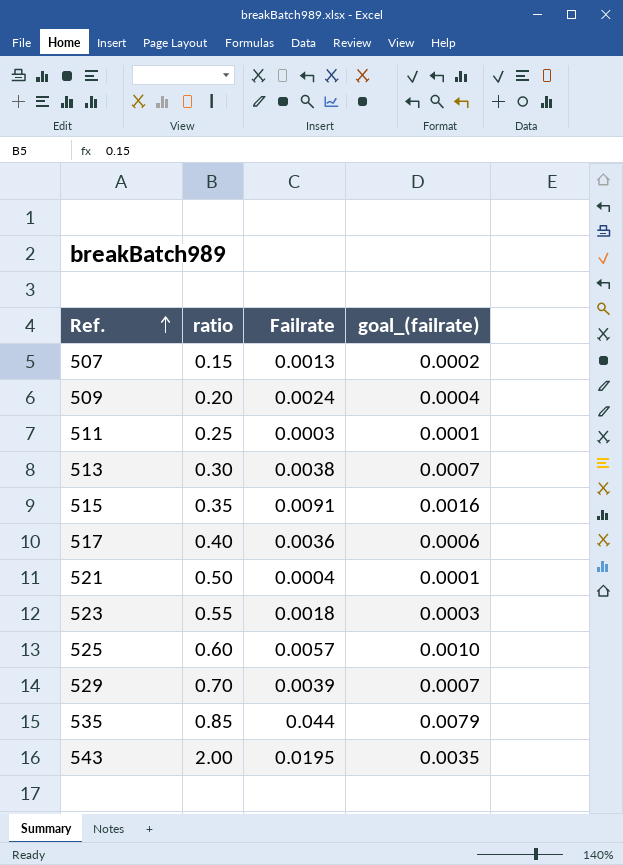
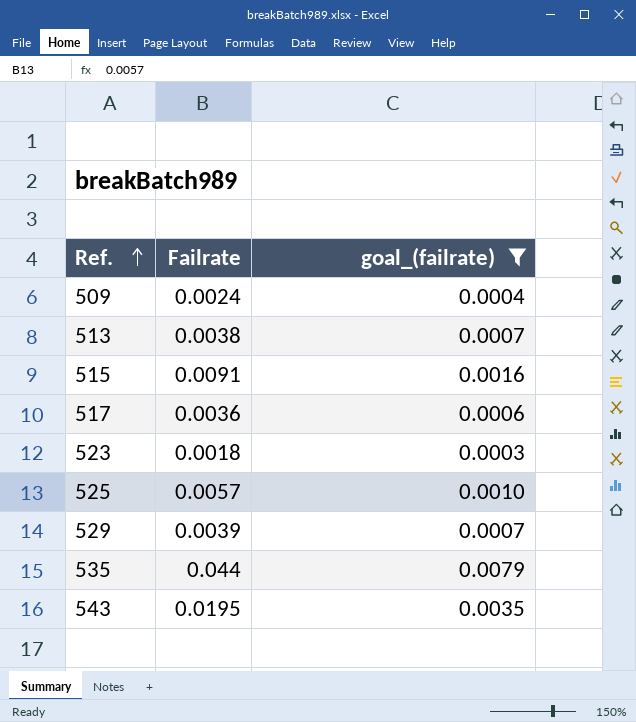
filter: none -> goal_(failrate) >= 0.0003
column ratio | position: 2 -> none

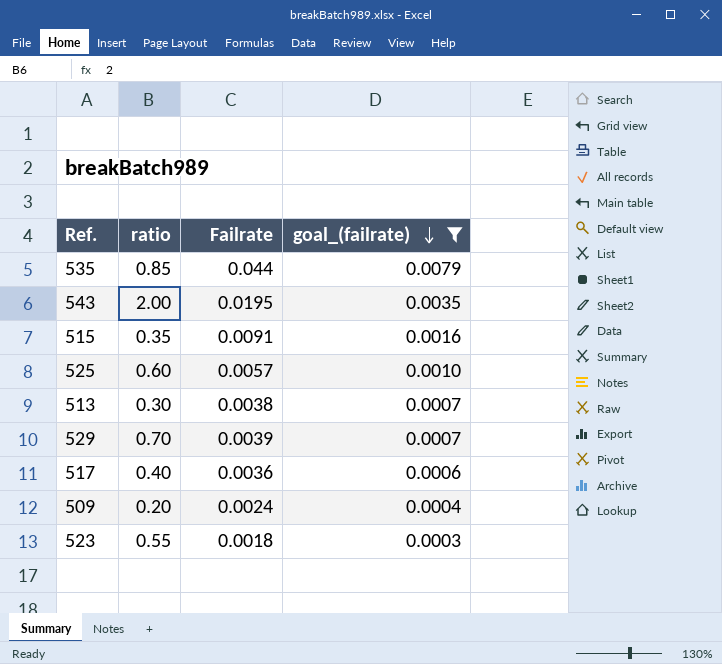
row order: Ref. ascending -> goal_(failrate) descending
column ratio | position: none -> 2

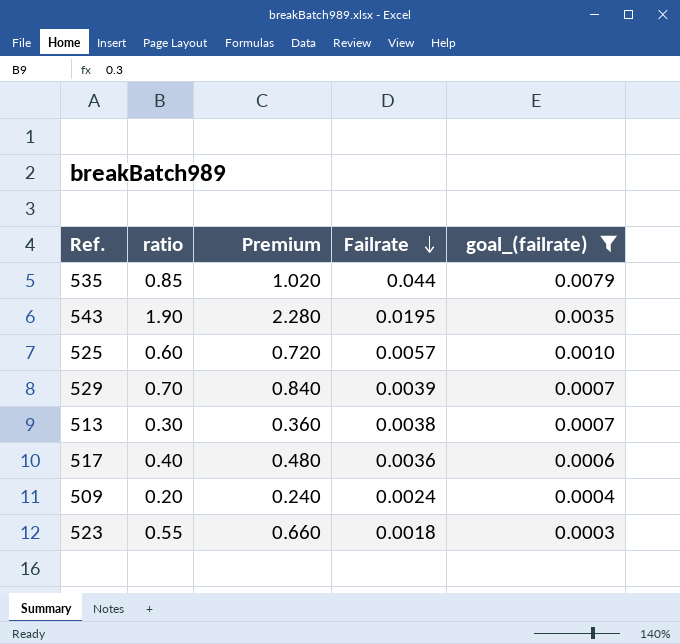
row order: goal_(failrate) descending -> Failrate descending
column Premium | formula: none -> [ratio] * 1.2
row 515: 0.35 | 0.0091 | 0.0016 -> none
543 | ratio: 2.00 -> 1.90

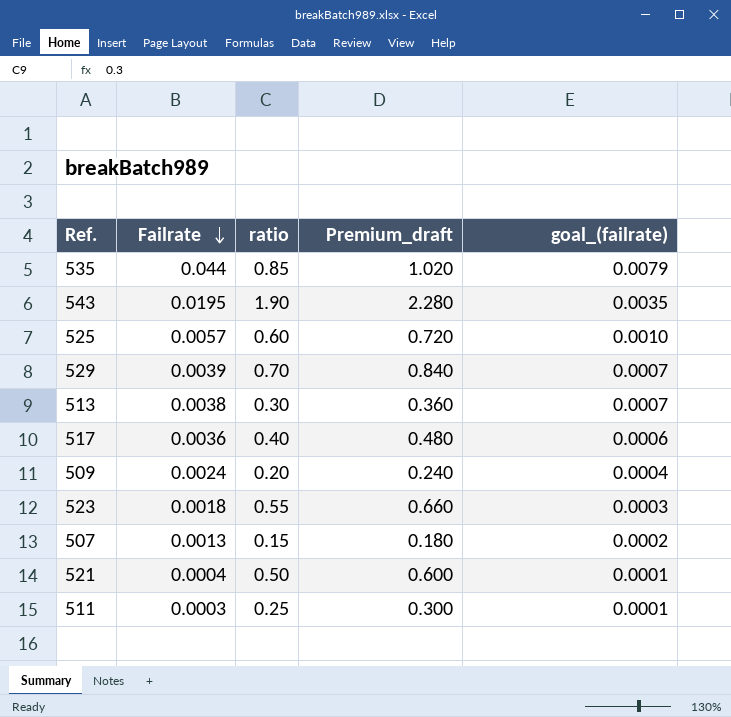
filter: goal_(failrate) >= 0.0003 -> none
column Failrate | position: 4 -> 2
column name: Premium -> Premium_draft

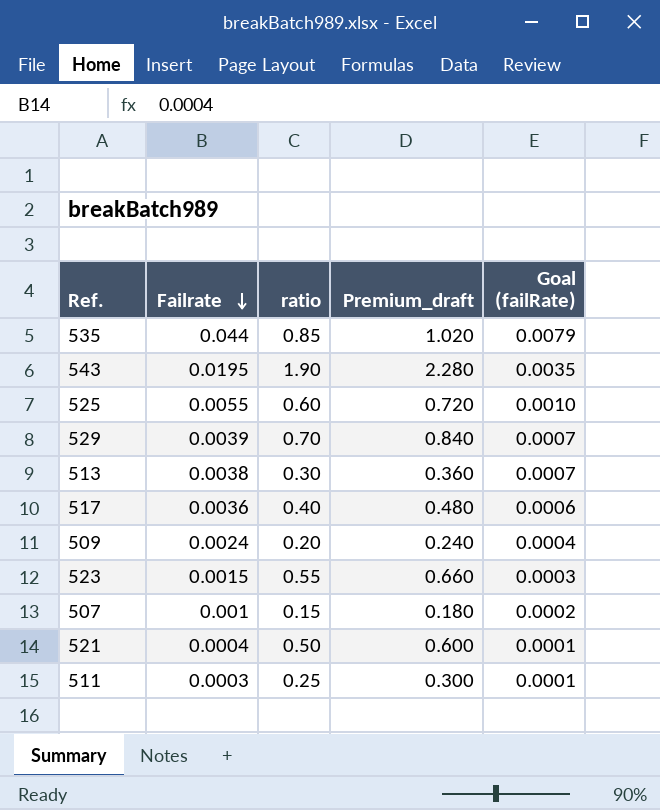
column name: goal_(failrate) -> Goal (failRate)
525 | Failrate: 0.0057 -> 0.0055
523 | Failrate: 0.0018 -> 0.0015
507 | Failrate: 0.0013 -> 0.001

